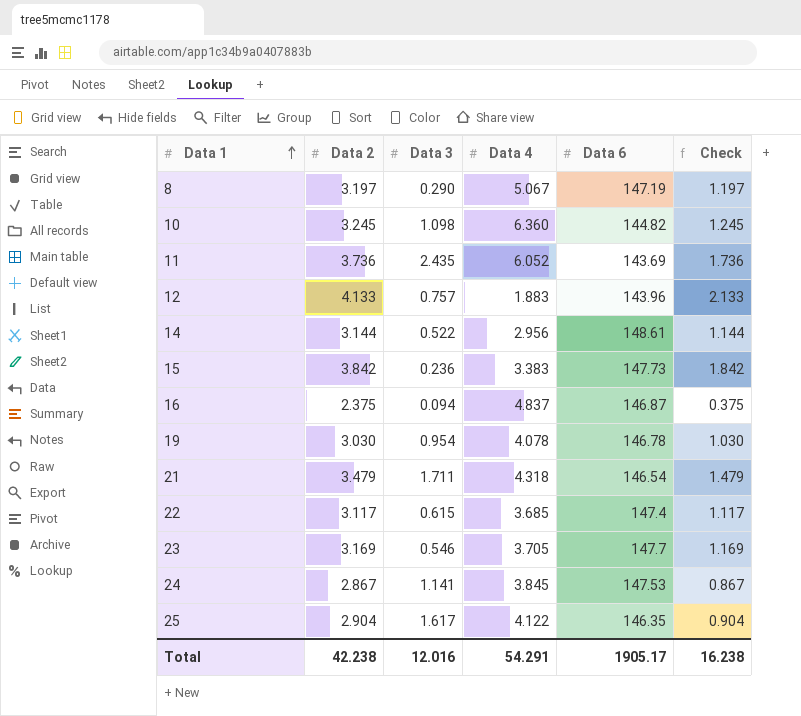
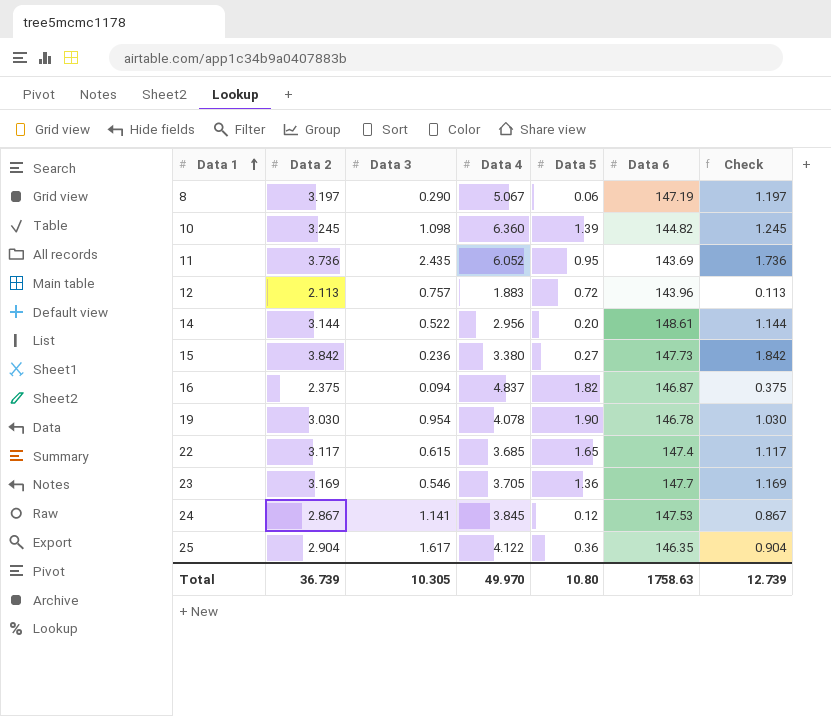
column Data 5 | position: none -> 5
row 21: 3.479 | 1.711 | 4.318 | 146.54 | 1.479 -> none
12 | Data 2: 4.133 -> 2.113
12 | Check: 2.133 -> 0.113
15 | Data 4: 3.383 -> 3.380
Total | Data 2: 42.238 -> 36.739
Total | Data 3: 12.016 -> 10.305
Total | Data 4: 54.291 -> 49.970
Total | Data 6: 1905.17 -> 1758.63
Total | Check: 16.238 -> 12.739

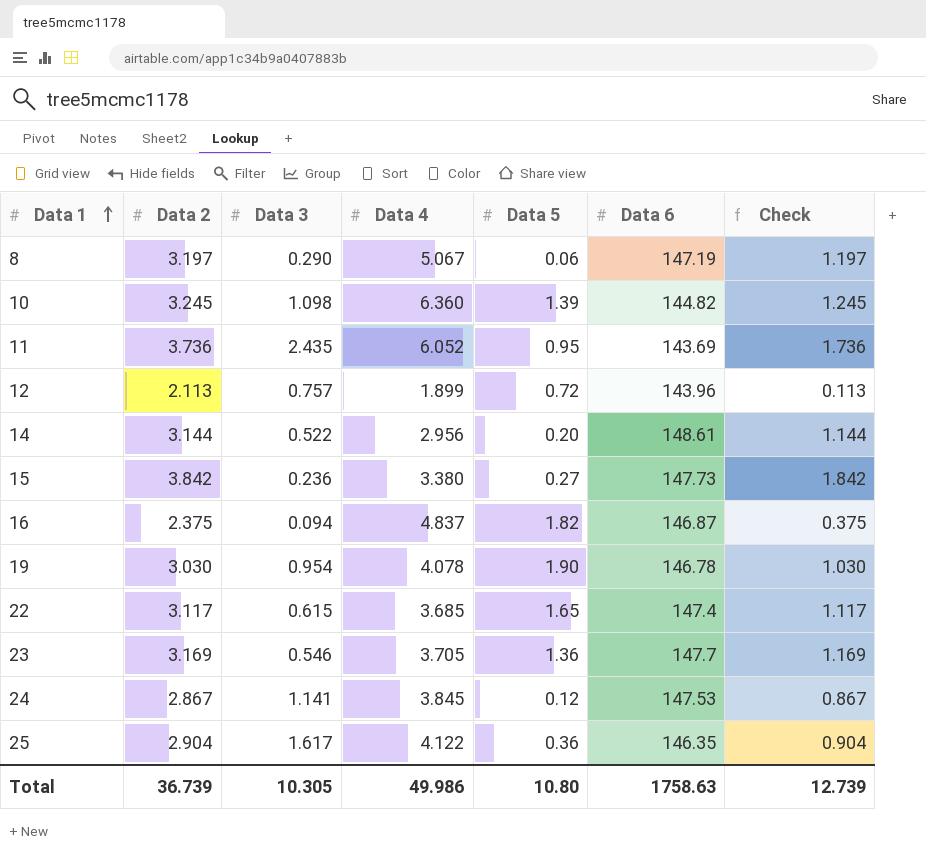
12 | Data 4: 1.883 -> 1.899
Total | Data 4: 49.970 -> 49.986

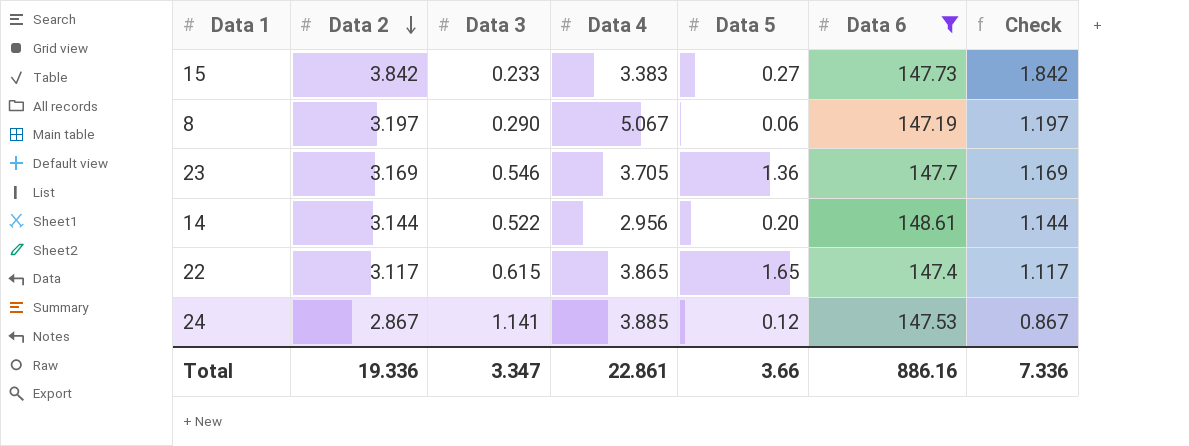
filter: none -> Data 6 >= 147.19
row order: Data 1 ascending -> Data 2 descending
15 | Data 3: 0.236 -> 0.233
15 | Data 4: 3.380 -> 3.383
22 | Data 4: 3.685 -> 3.865
24 | Data 4: 3.845 -> 3.885
Total | Data 2: 36.739 -> 19.336
Total | Data 3: 10.305 -> 3.347
Total | Data 4: 49.986 -> 22.861
Total | Data 5: 10.80 -> 3.66
Total | Data 6: 1758.63 -> 886.16
Total | Check: 12.739 -> 7.336

